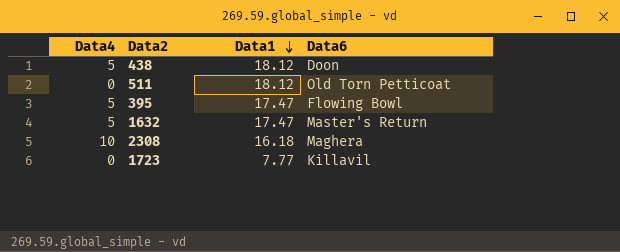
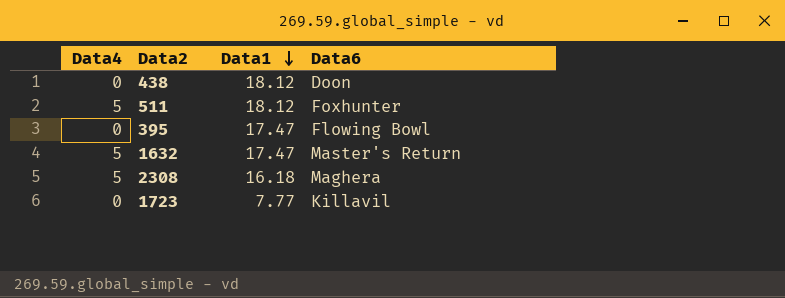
438 | Data4: 5 -> 0
511 | Data4: 0 -> 5
511 | Data6: Old Torn Petticoat -> Foxhunter
395 | Data4: 5 -> 0
2308 | Data4: 10 -> 5

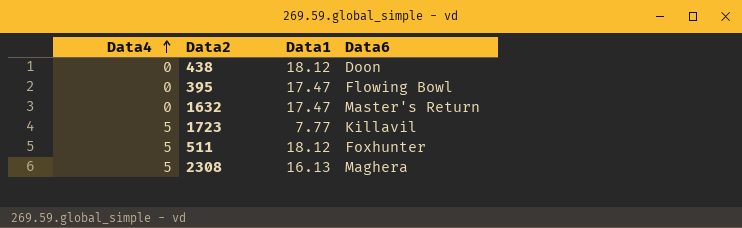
row order: Data1 descending -> Data4 ascending
1632 | Data4: 5 -> 0
1723 | Data4: 0 -> 5
2308 | Data1: 16.18 -> 16.13

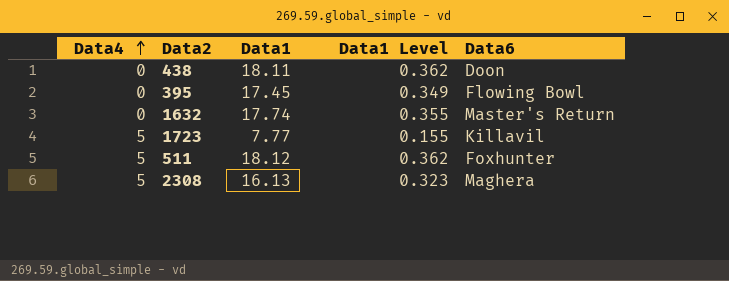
column Data1 Level | formula: none -> [Data1] * 0.02
438 | Data1: 18.12 -> 18.11
395 | Data1: 17.47 -> 17.45
1632 | Data1: 17.47 -> 17.74

